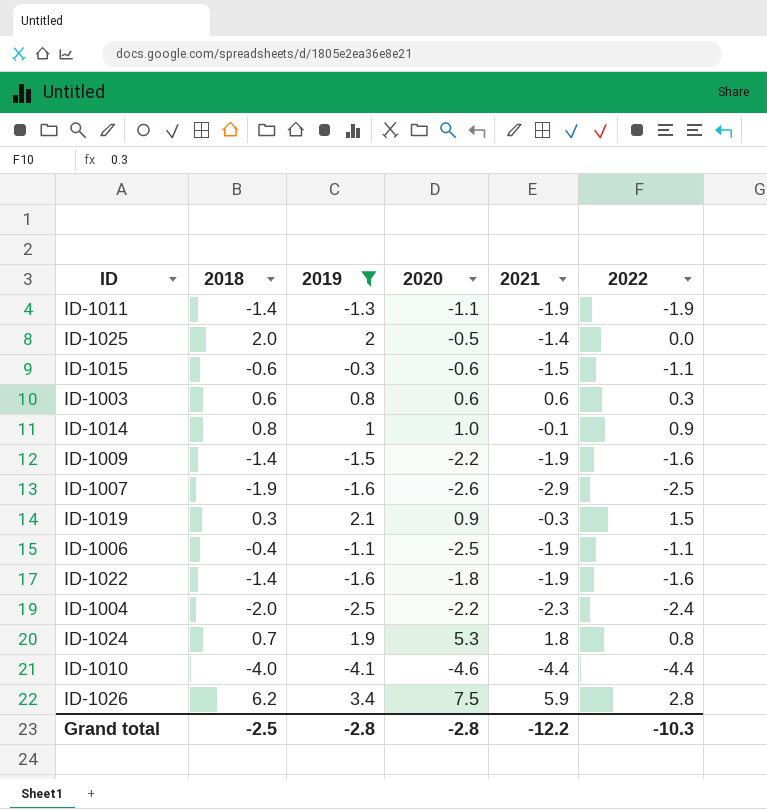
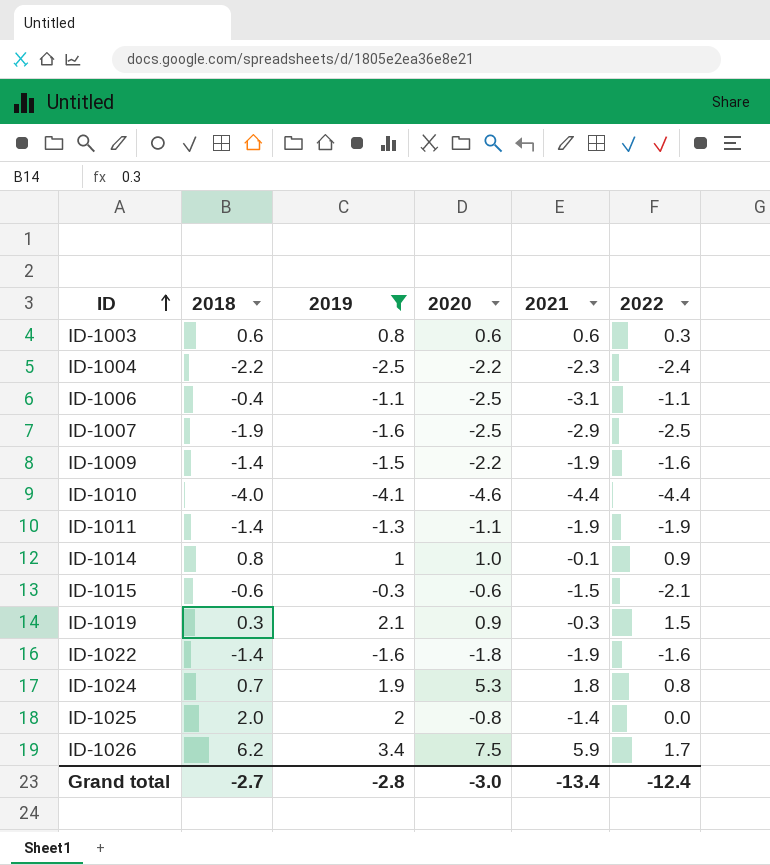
row order: none -> ID ascending
ID-1004 | 2018: -2.0 -> -2.2
ID-1006 | 2021: -1.9 -> -3.1
ID-1007 | 2020: -2.6 -> -2.5
ID-1015 | 2022: -1.1 -> -2.1
ID-1025 | 2020: -0.5 -> -0.8
ID-1026 | 2022: 2.8 -> 1.7
Grand total | 2018: -2.5 -> -2.7
Grand total | 2020: -2.8 -> -3.0
Grand total | 2021: -12.2 -> -13.4
Grand total | 2022: -10.3 -> -12.4

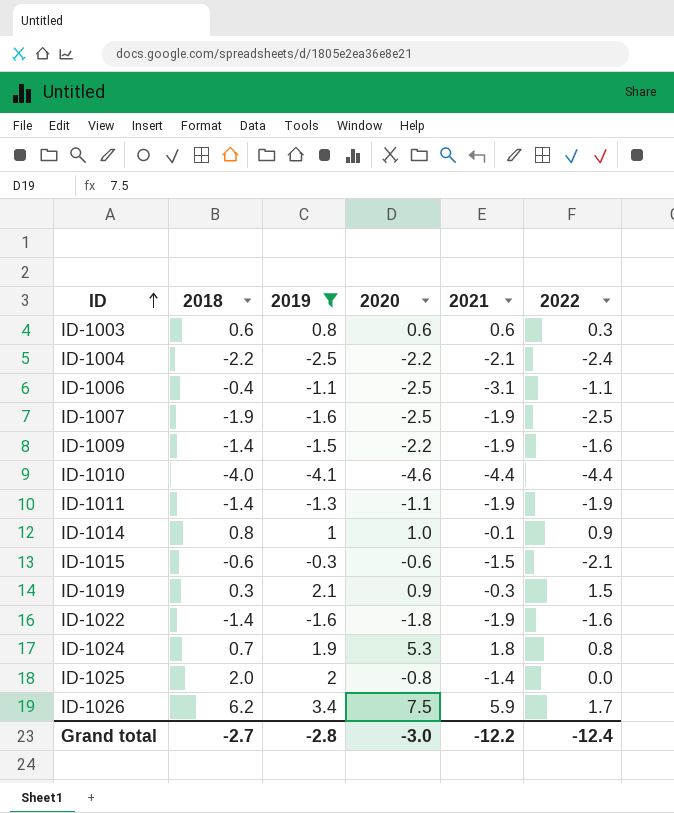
ID-1004 | 2021: -2.3 -> -2.1
ID-1007 | 2021: -2.9 -> -1.9
Grand total | 2021: -13.4 -> -12.2

